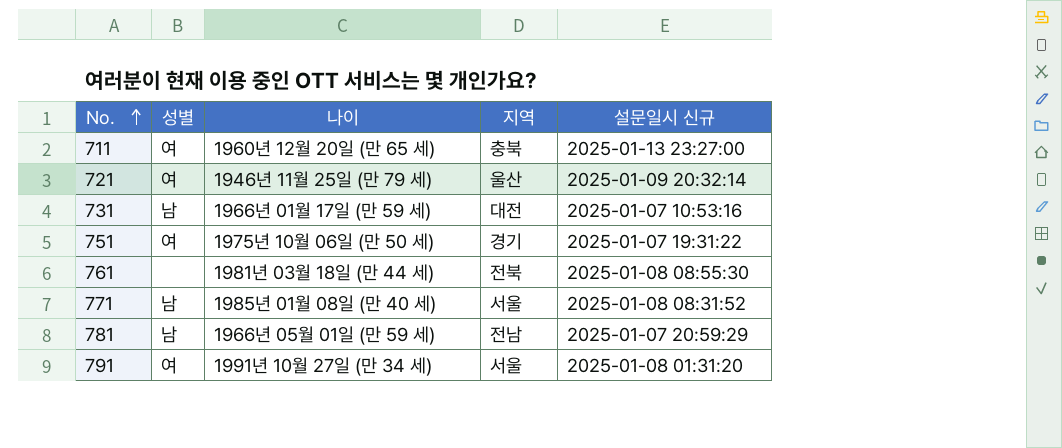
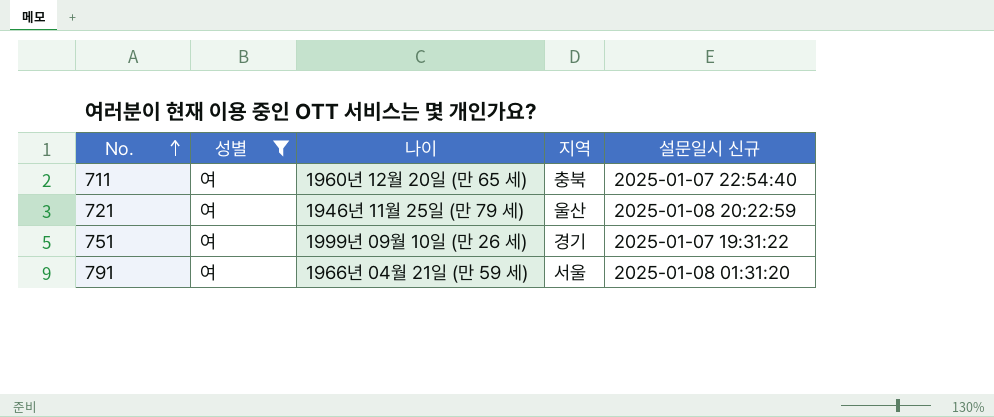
filter: none -> 성별 = 여
711 | 설문일시 신규: 2025-01-13 23:27:00 -> 2025-01-07 22:54:40
721 | 설문일시 신규: 2025-01-09 20:32:14 -> 2025-01-08 20:22:59
751 | 나이: 1975년 10월 06일 (만 50 세) -> 1999년 09월 10일 (만 26 세)
791 | 나이: 1991년 10월 27일 (만 34 세) -> 1966년 04월 21일 (만 59 세)

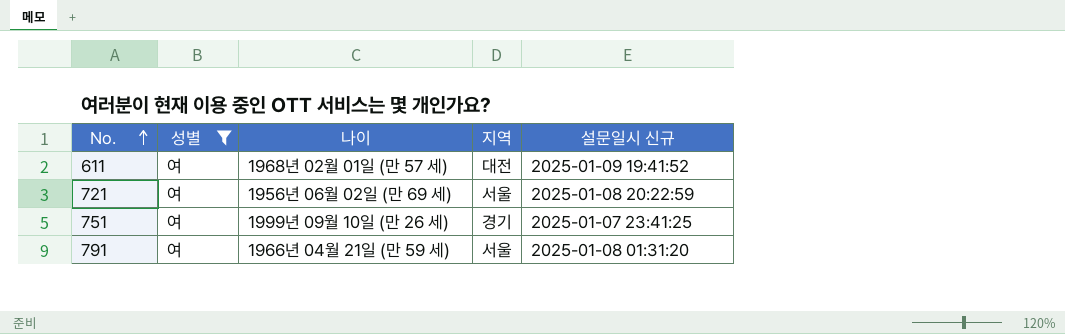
row 711: 여 | 1960년 12월 20일 (만 65 세) | 충북 | 2025-01-07 22:54:40 -> none
row 611: none -> 여 | 1968년 02월 01일 (만 57 세) | 대전 | 2025-01-09 19:41:52
721 | 나이: 1946년 11월 25일 (만 79 세) -> 1956년 06월 02일 (만 69 세)
721 | 지역: 울산 -> 서울
751 | 설문일시 신규: 2025-01-07 19:31:22 -> 2025-01-07 23:41:25

